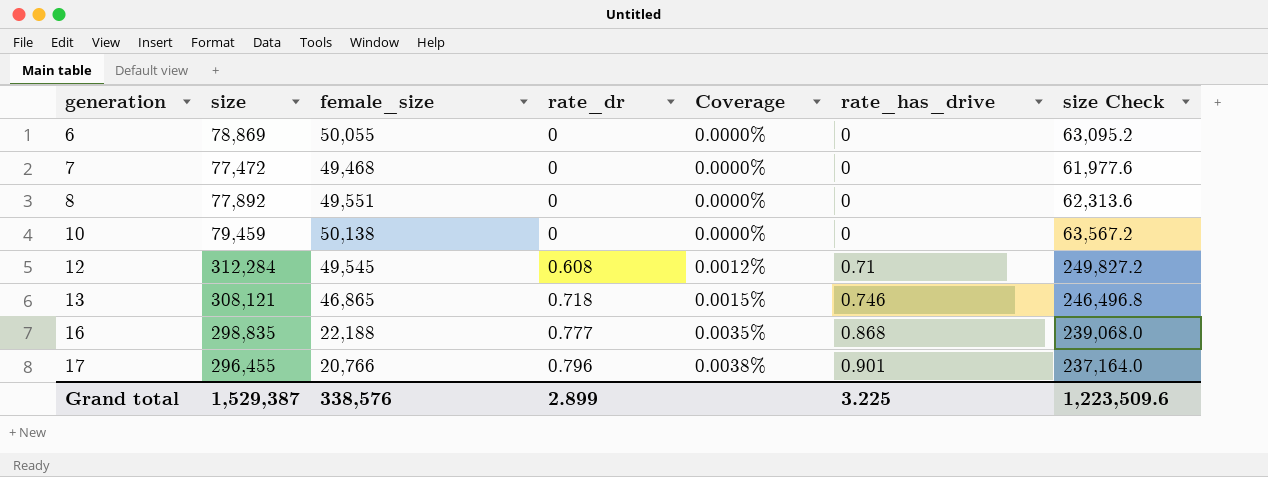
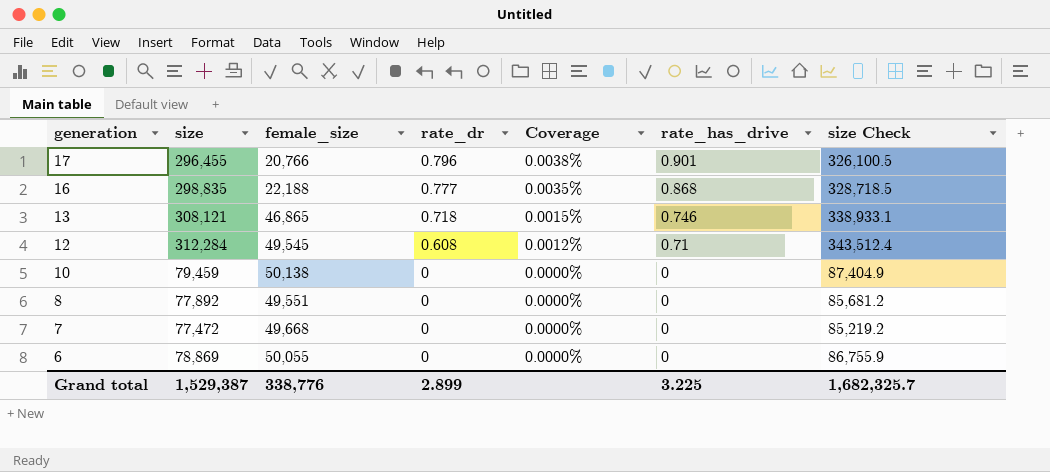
row order: generation ascending -> generation descending
column size Check | formula: [size] * 0.8 -> [size] * 1.1
7 | female_size: 49,468 -> 49,668
Grand total | female_size: 338,576 -> 338,776
Grand total | size Check: 1,223,509.6 -> 1,682,325.7

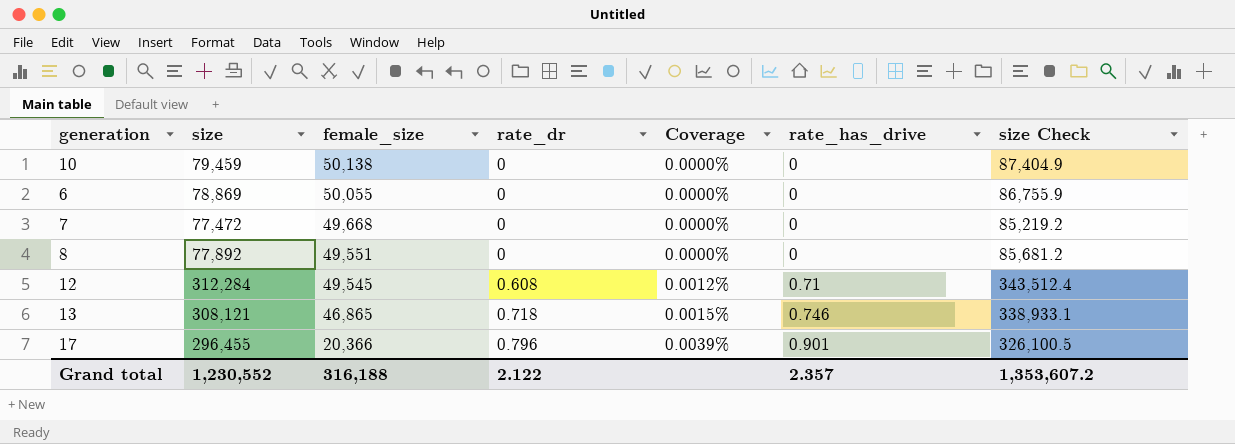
row order: generation descending -> female_size descending
row 16: 298,835 | 22,188 | 0.777 | 0.0035% | 0.868 | 328,718.5 -> none
17 | female_size: 20,766 -> 20,366
17 | Coverage: 0.0038% -> 0.0039%
Grand total | size: 1,529,387 -> 1,230,552
Grand total | female_size: 338,776 -> 316,188
Grand total | rate_dr: 2.899 -> 2.122
Grand total | rate_has_drive: 3.225 -> 2.357
Grand total | size Check: 1,682,325.7 -> 1,353,607.2

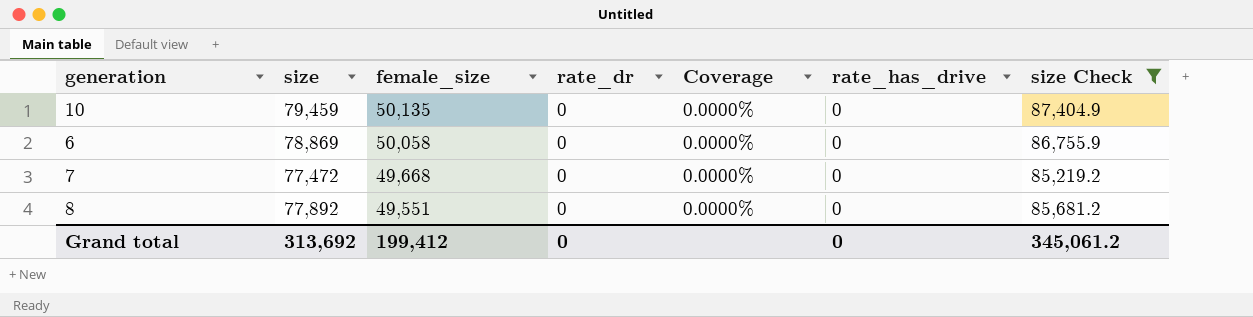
filter: none -> size Check <= 87,404.9
10 | female_size: 50,138 -> 50,135
6 | female_size: 50,055 -> 50,058
Grand total | size: 1,230,552 -> 313,692
Grand total | female_size: 316,188 -> 199,412
Grand total | rate_dr: 2.122 -> 0
Grand total | rate_has_drive: 2.357 -> 0
Grand total | size Check: 1,353,607.2 -> 345,061.2

